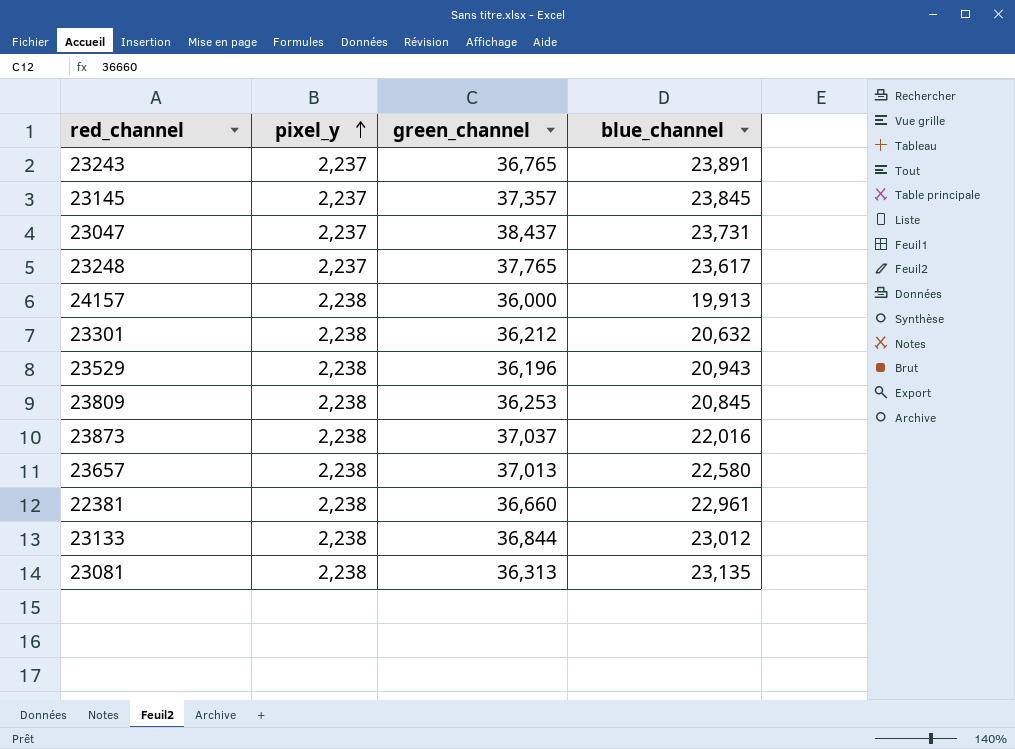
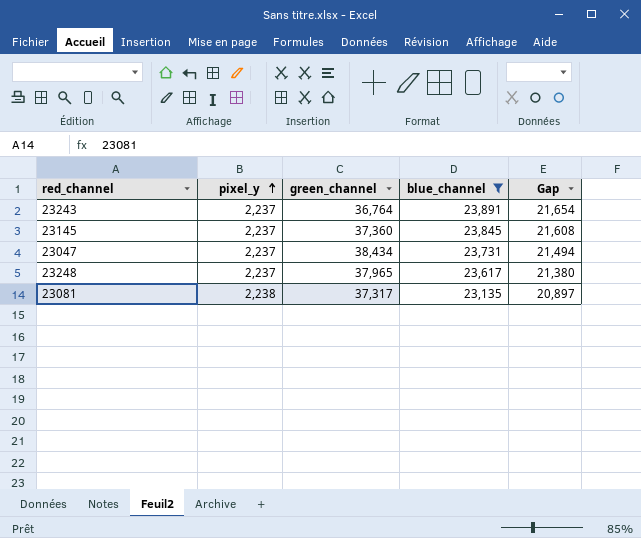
filter: none -> blue_channel >= 23,135
column Gap | formula: none -> [blue_channel] - [pixel_y]
23243 | green_channel: 36,765 -> 36,764
23145 | green_channel: 37,357 -> 37,360
23047 | green_channel: 38,437 -> 38,434
23248 | green_channel: 37,765 -> 37,965
23081 | green_channel: 36,313 -> 37,317

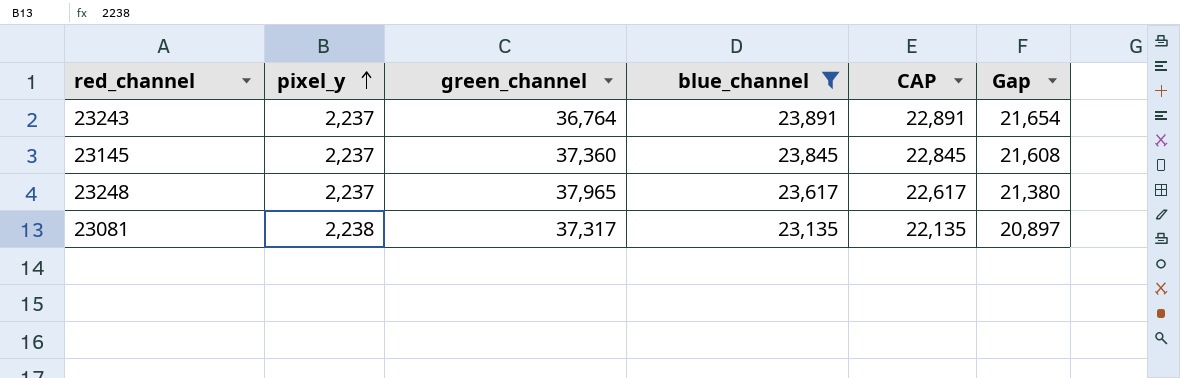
column CAP | formula: none -> [blue_channel] - 1000
row 23047: 2,237 | 38,434 | 23,731 | 21,494 -> none

